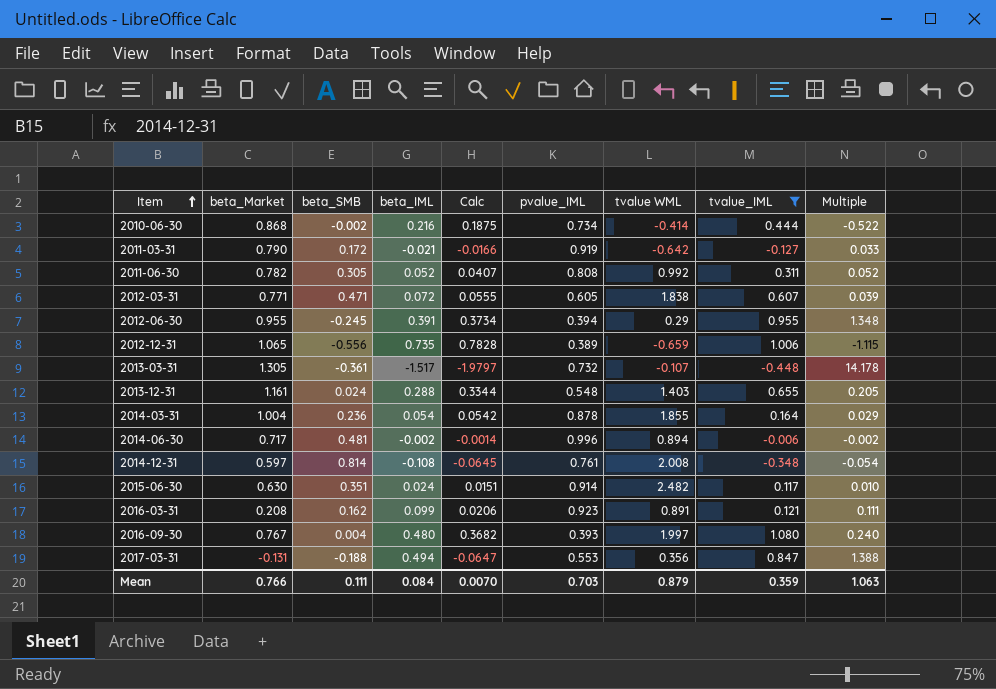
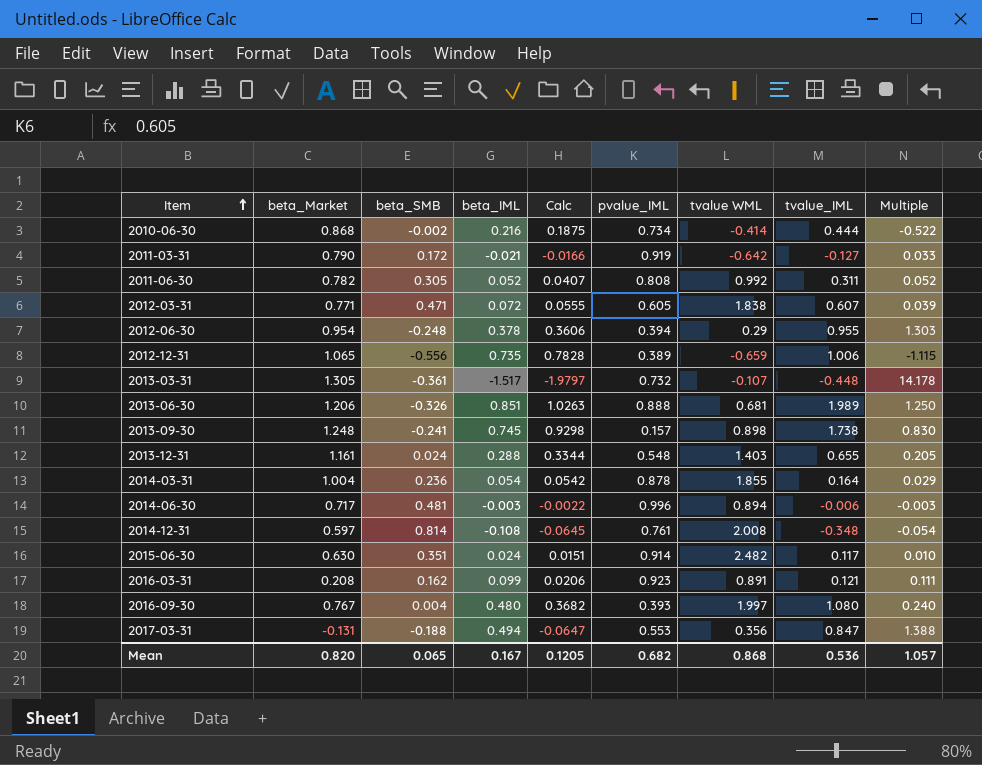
filter: tvalue_IML <= 1.080 -> none
2012-06-30 | beta_Market: 0.955 -> 0.954
2012-06-30 | beta_SMB: -0.245 -> -0.248
2012-06-30 | beta_IML: 0.391 -> 0.378
2012-06-30 | Calc: 0.3734 -> 0.3606
2012-06-30 | Multiple: 1.348 -> 1.303
2014-06-30 | beta_IML: -0.002 -> -0.003
2014-06-30 | Calc: -0.0014 -> -0.0022
2014-06-30 | Multiple: -0.002 -> -0.003
Mean | beta_Market: 0.766 -> 0.820
Mean | beta_SMB: 0.111 -> 0.065
Mean | beta_IML: 0.084 -> 0.167
Mean | Calc: 0.0070 -> 0.1205
Mean | pvalue_IML: 0.703 -> 0.682
Mean | tvalue WML: 0.879 -> 0.868
Mean | tvalue_IML: 0.359 -> 0.536
Mean | Multiple: 1.063 -> 1.057

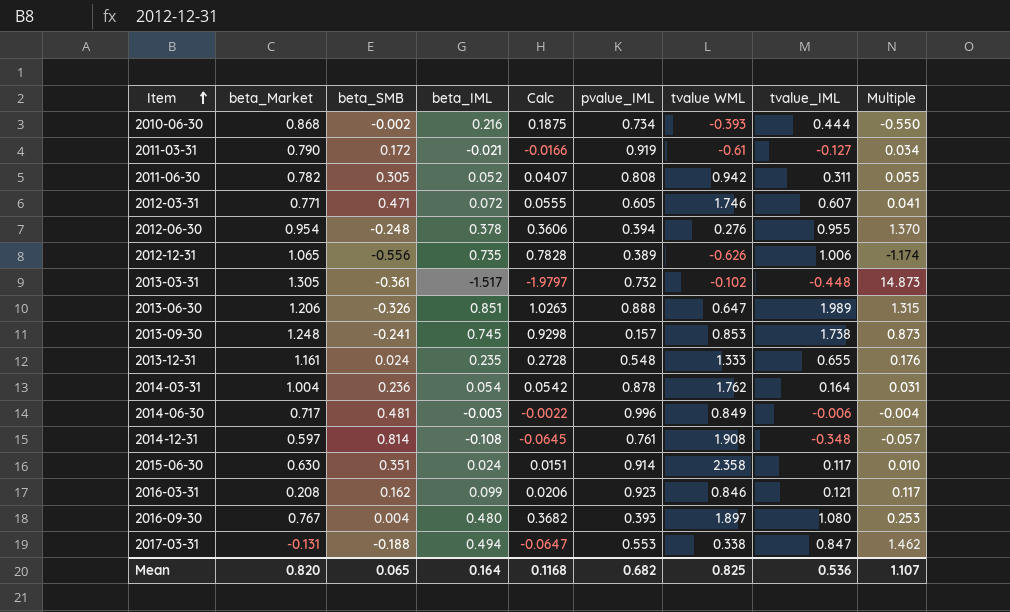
2010-06-30 | tvalue WML: -0.414 -> -0.393
2010-06-30 | Multiple: -0.522 -> -0.550
2011-03-31 | tvalue WML: -0.642 -> -0.61
2011-03-31 | Multiple: 0.033 -> 0.034
2011-06-30 | tvalue WML: 0.992 -> 0.942
2011-06-30 | Multiple: 0.052 -> 0.055
2012-03-31 | tvalue WML: 1.838 -> 1.746
2012-03-31 | Multiple: 0.039 -> 0.041
2012-06-30 | tvalue WML: 0.29 -> 0.276
2012-06-30 | Multiple: 1.303 -> 1.370
2012-12-31 | tvalue WML: -0.659 -> -0.626
2012-12-31 | Multiple: -1.115 -> -1.174
2013-03-31 | tvalue WML: -0.107 -> -0.102
2013-03-31 | Multiple: 14.178 -> 14.873
2013-06-30 | tvalue WML: 0.681 -> 0.647
2013-06-30 | Multiple: 1.250 -> 1.315
2013-09-30 | tvalue WML: 0.898 -> 0.853
2013-09-30 | Multiple: 0.830 -> 0.873
2013-12-31 | beta_IML: 0.288 -> 0.235
2013-12-31 | Calc: 0.3344 -> 0.2728
2013-12-31 | tvalue WML: 1.403 -> 1.333
2013-12-31 | Multiple: 0.205 -> 0.176
2014-03-31 | tvalue WML: 1.855 -> 1.762
2014-03-31 | Multiple: 0.029 -> 0.031
2014-06-30 | tvalue WML: 0.894 -> 0.849
2014-06-30 | Multiple: -0.003 -> -0.004
2014-12-31 | tvalue WML: 2.008 -> 1.908
2014-12-31 | Multiple: -0.054 -> -0.057
2015-06-30 | tvalue WML: 2.482 -> 2.358
2016-03-31 | tvalue WML: 0.891 -> 0.846
2016-03-31 | Multiple: 0.111 -> 0.117
2016-09-30 | tvalue WML: 1.997 -> 1.897
2016-09-30 | Multiple: 0.240 -> 0.253
2017-03-31 | tvalue WML: 0.356 -> 0.338
2017-03-31 | Multiple: 1.388 -> 1.462
Mean | beta_IML: 0.167 -> 0.164
Mean | Calc: 0.1205 -> 0.1168
Mean | tvalue WML: 0.868 -> 0.825
Mean | Multiple: 1.057 -> 1.107

